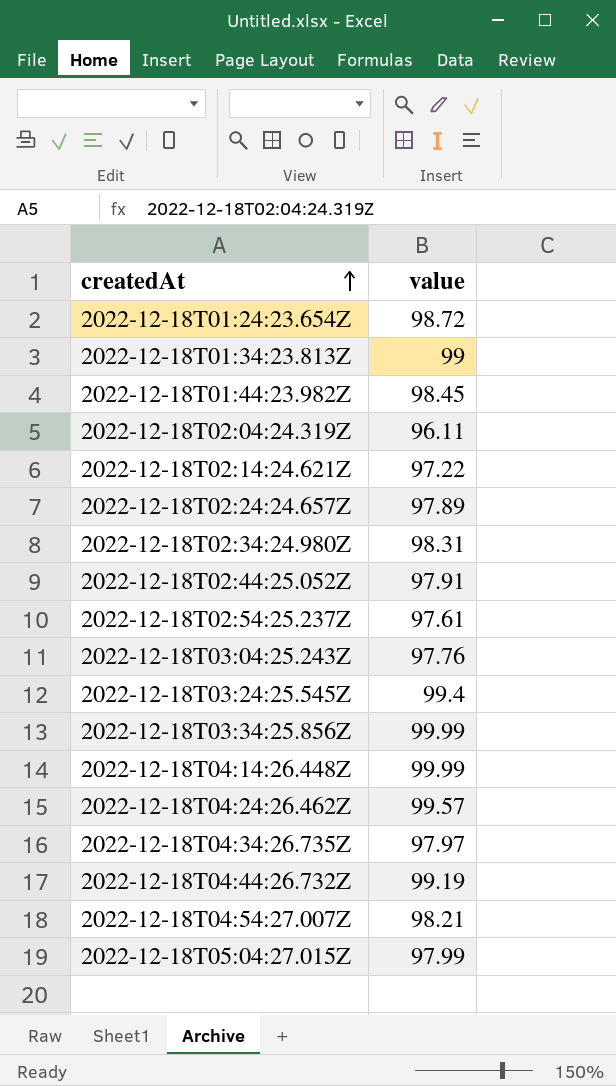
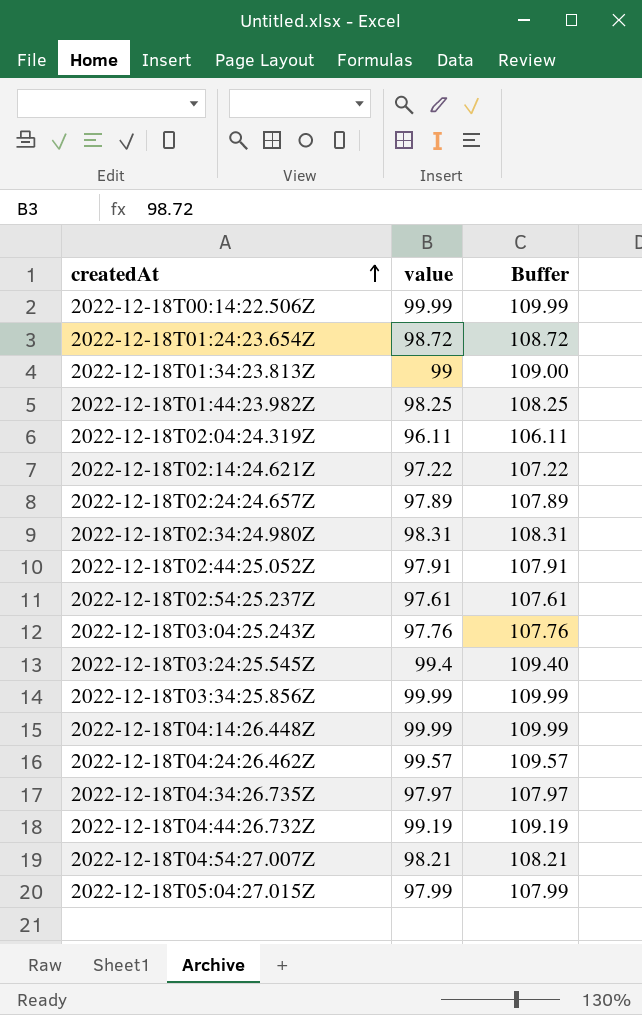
column Buffer | formula: none -> [value] + 10
row 2022-12-18T00:14:22.506Z: none -> 99.99 | 109.99
2022-12-18T01:44:23.982Z | value: 98.45 -> 98.25

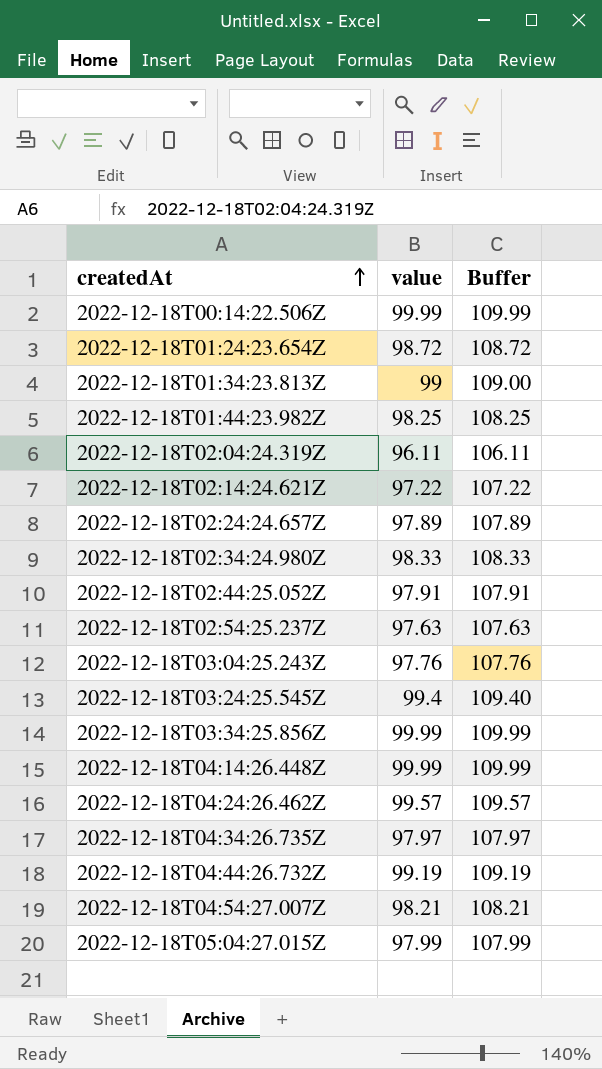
2022-12-18T02:34:24.980Z | value: 98.31 -> 98.33
2022-12-18T02:34:24.980Z | Buffer: 108.31 -> 108.33
2022-12-18T02:54:25.237Z | value: 97.61 -> 97.63
2022-12-18T02:54:25.237Z | Buffer: 107.61 -> 107.63

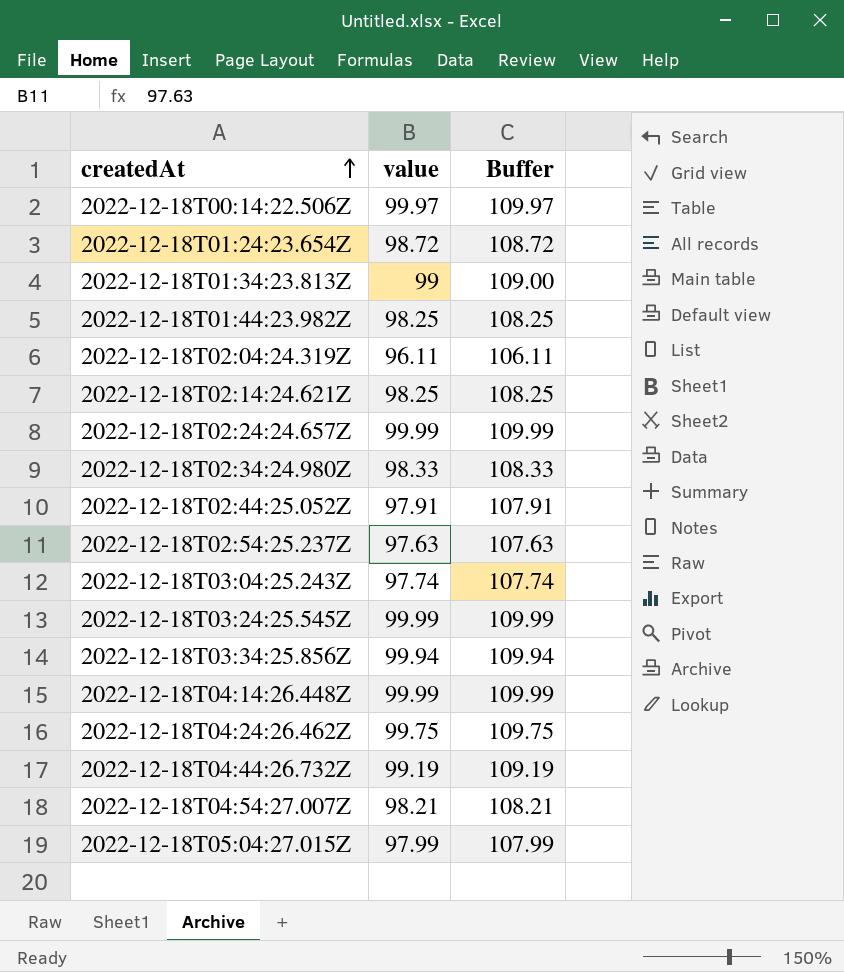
row 2022-12-18T04:34:26.735Z: 97.97 | 107.97 -> none
2022-12-18T00:14:22.506Z | value: 99.99 -> 99.97
2022-12-18T00:14:22.506Z | Buffer: 109.99 -> 109.97
2022-12-18T02:14:24.621Z | value: 97.22 -> 98.25
2022-12-18T02:14:24.621Z | Buffer: 107.22 -> 108.25
2022-12-18T02:24:24.657Z | value: 97.89 -> 99.99
2022-12-18T02:24:24.657Z | Buffer: 107.89 -> 109.99
2022-12-18T03:04:25.243Z | value: 97.76 -> 97.74
2022-12-18T03:04:25.243Z | Buffer: 107.76 -> 107.74
2022-12-18T03:24:25.545Z | value: 99.4 -> 99.99
2022-12-18T03:24:25.545Z | Buffer: 109.40 -> 109.99
2022-12-18T03:34:25.856Z | value: 99.99 -> 99.94
2022-12-18T03:34:25.856Z | Buffer: 109.99 -> 109.94
2022-12-18T04:24:26.462Z | value: 99.57 -> 99.75
2022-12-18T04:24:26.462Z | Buffer: 109.57 -> 109.75

